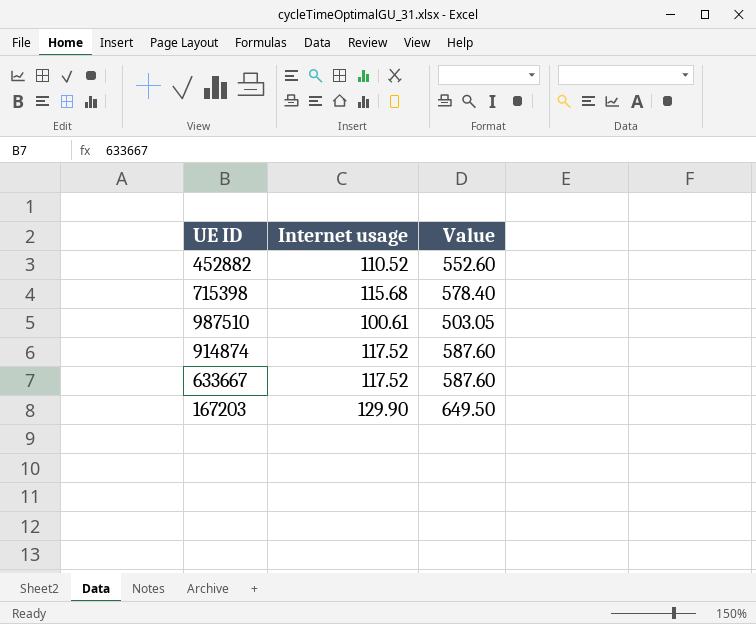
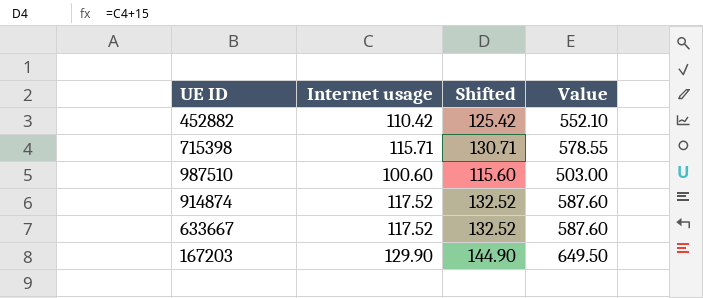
column Shifted | formula: none -> [Internet usage] + 15
452882 | Internet usage: 110.52 -> 110.42
452882 | Value: 552.60 -> 552.10
715398 | Internet usage: 115.68 -> 115.71
715398 | Value: 578.40 -> 578.55
987510 | Internet usage: 100.61 -> 100.60
987510 | Value: 503.05 -> 503.00

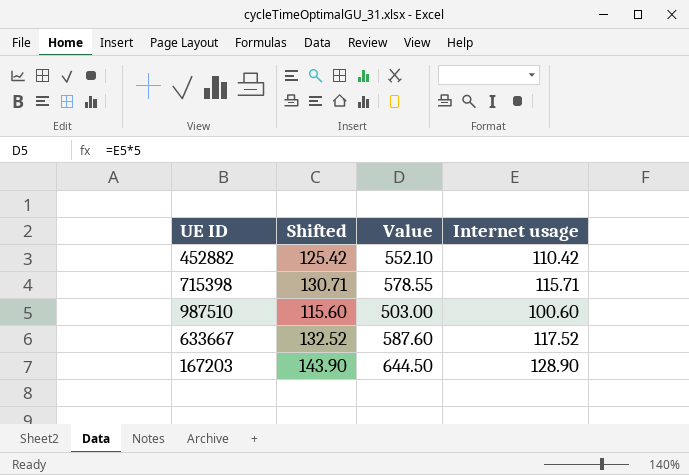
column Internet usage | position: 2 -> 4
row 914874: 117.52 | 132.52 | 587.60 -> none
167203 | Shifted: 144.90 -> 143.90
167203 | Value: 649.50 -> 644.50
167203 | Internet usage: 129.90 -> 128.90

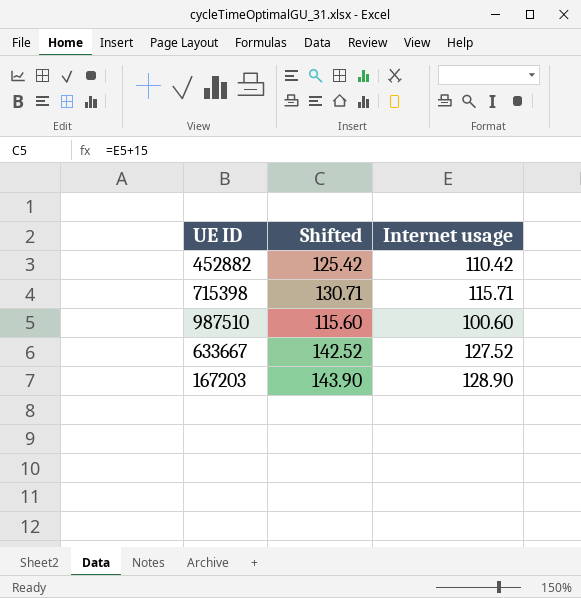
column Value | formula: [Internet usage] * 5 -> none
633667 | Shifted: 132.52 -> 142.52
633667 | Internet usage: 117.52 -> 127.52

